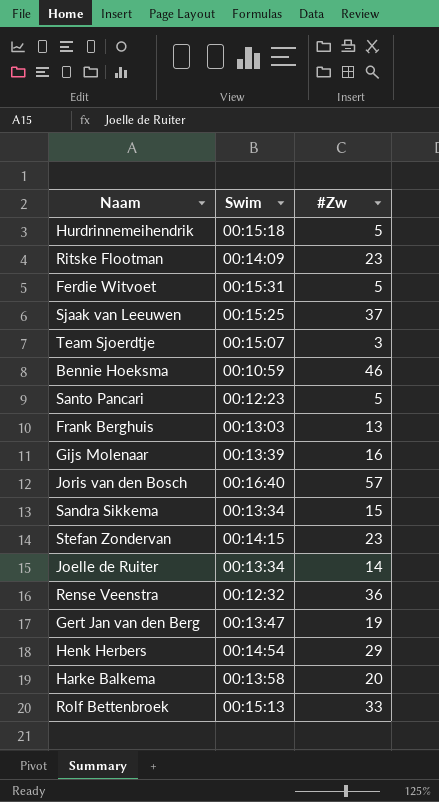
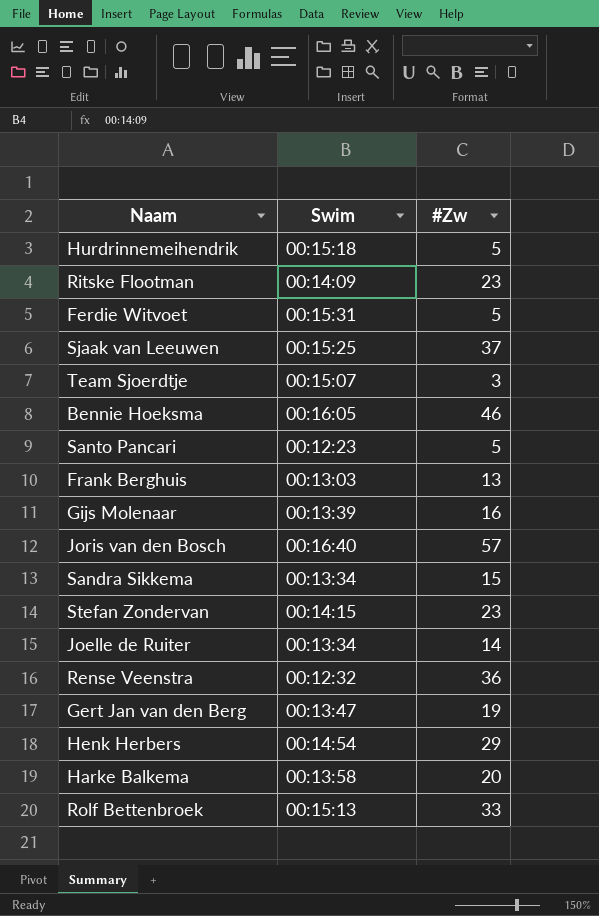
Bennie Hoeksma | Swim: 00:10:59 -> 00:16:05

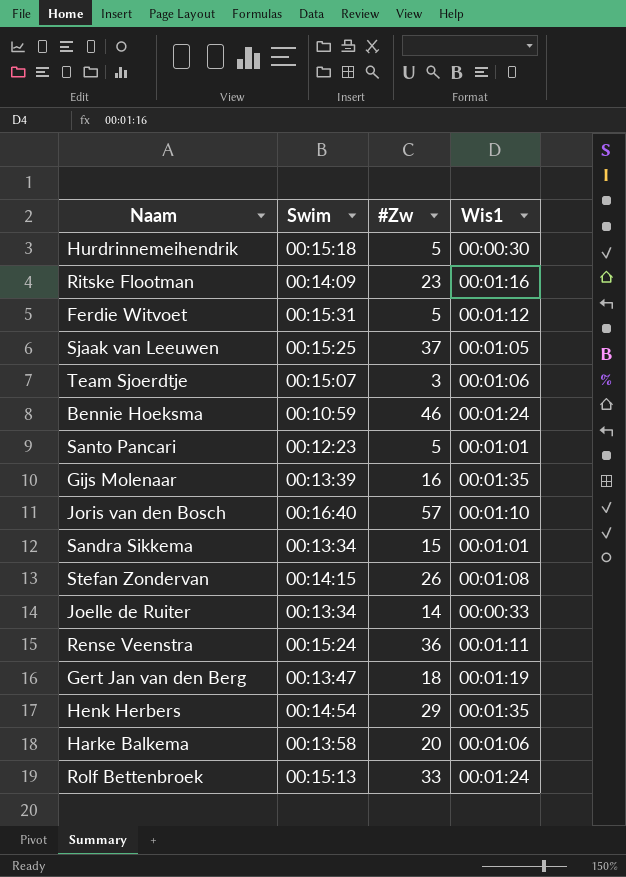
column Wis1 | position: none -> 4
row Frank Berghuis: 00:13:03 | 13 -> none
Bennie Hoeksma | Swim: 00:16:05 -> 00:10:59
Stefan Zondervan | #Zw: 23 -> 26
Rense Veenstra | Swim: 00:12:32 -> 00:15:24
Gert Jan van den Berg | #Zw: 19 -> 18

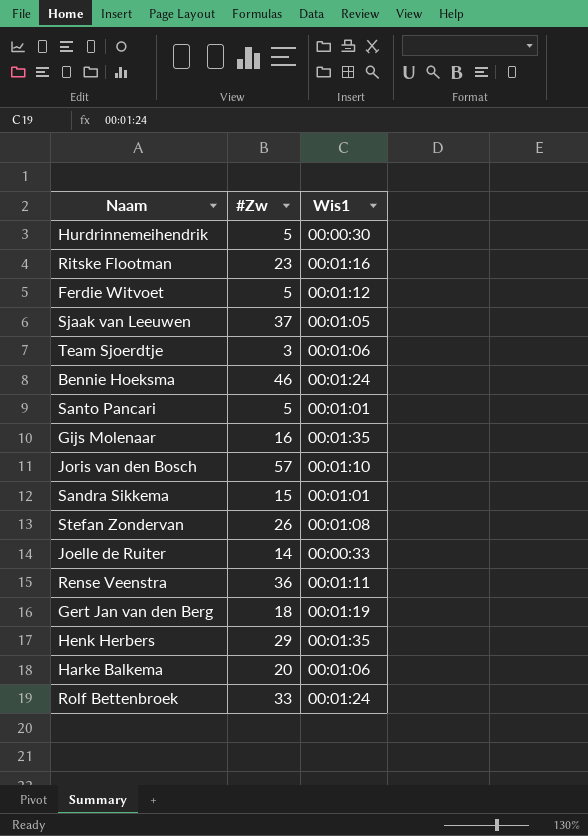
column Swim | position: 2 -> none

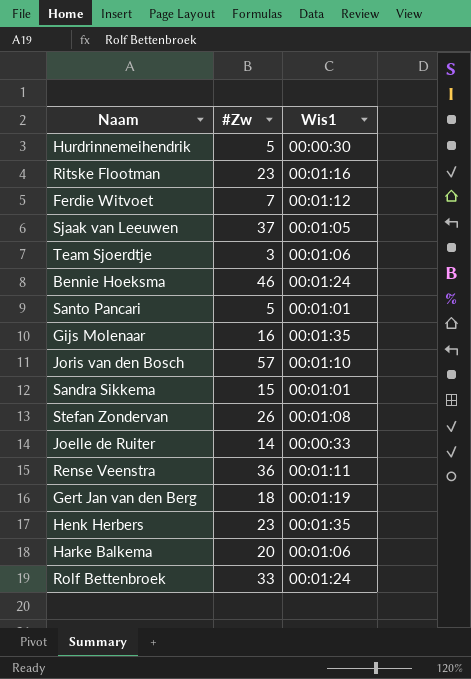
Ferdie Witvoet | #Zw: 5 -> 7
Henk Herbers | #Zw: 29 -> 23

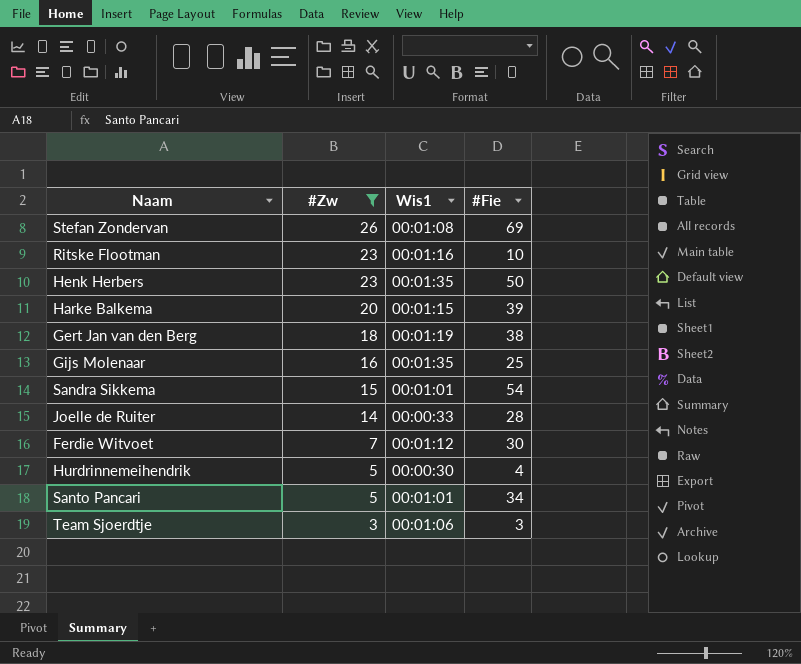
filter: none -> #Zw <= 26
row order: none -> #Zw descending
column #Fie | position: none -> 4
Harke Balkema | Wis1: 00:01:06 -> 00:01:15

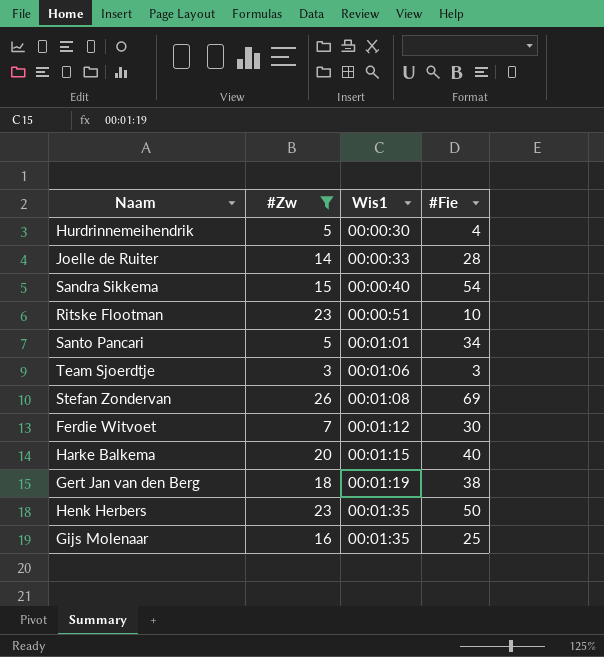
row order: #Zw descending -> Wis1 ascending
Sandra Sikkema | Wis1: 00:01:01 -> 00:00:40
Ritske Flootman | Wis1: 00:01:16 -> 00:00:51
Harke Balkema | #Fie: 39 -> 40

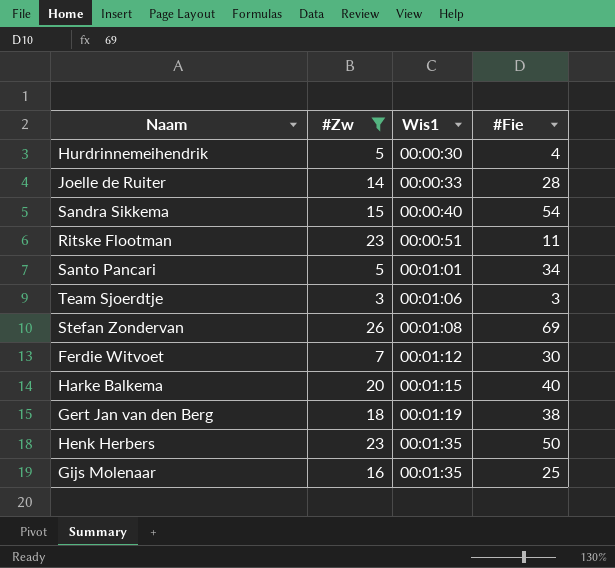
Ritske Flootman | #Fie: 10 -> 11

